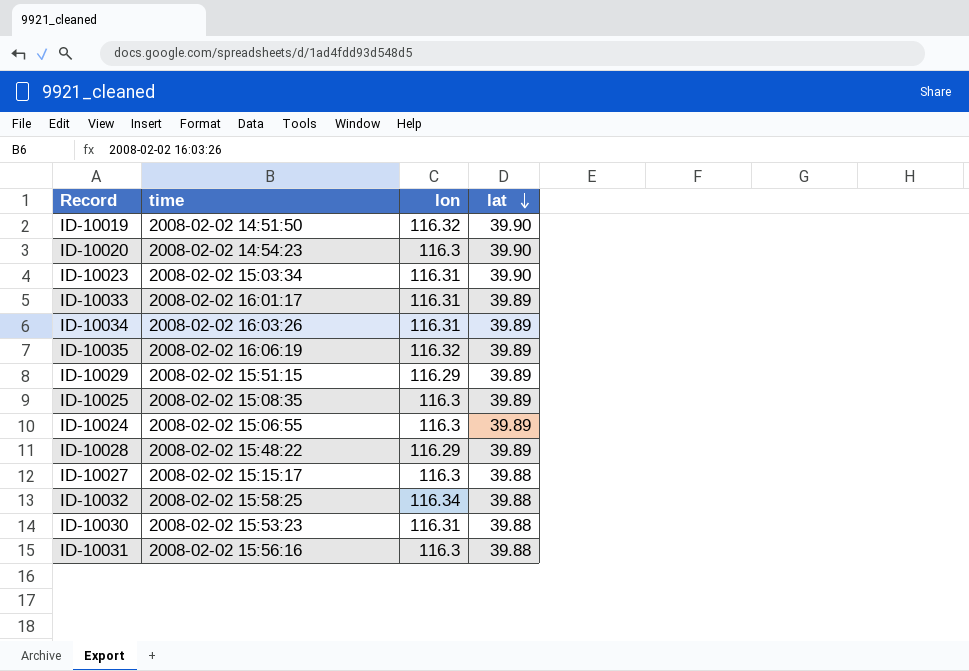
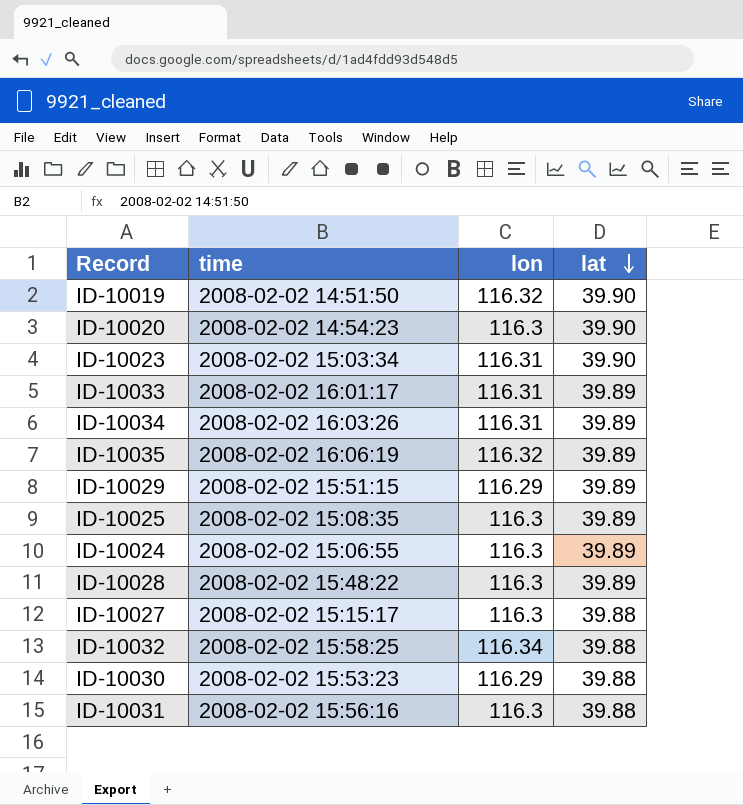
ID-10028 | lon: 116.29 -> 116.3
ID-10030 | lon: 116.31 -> 116.29

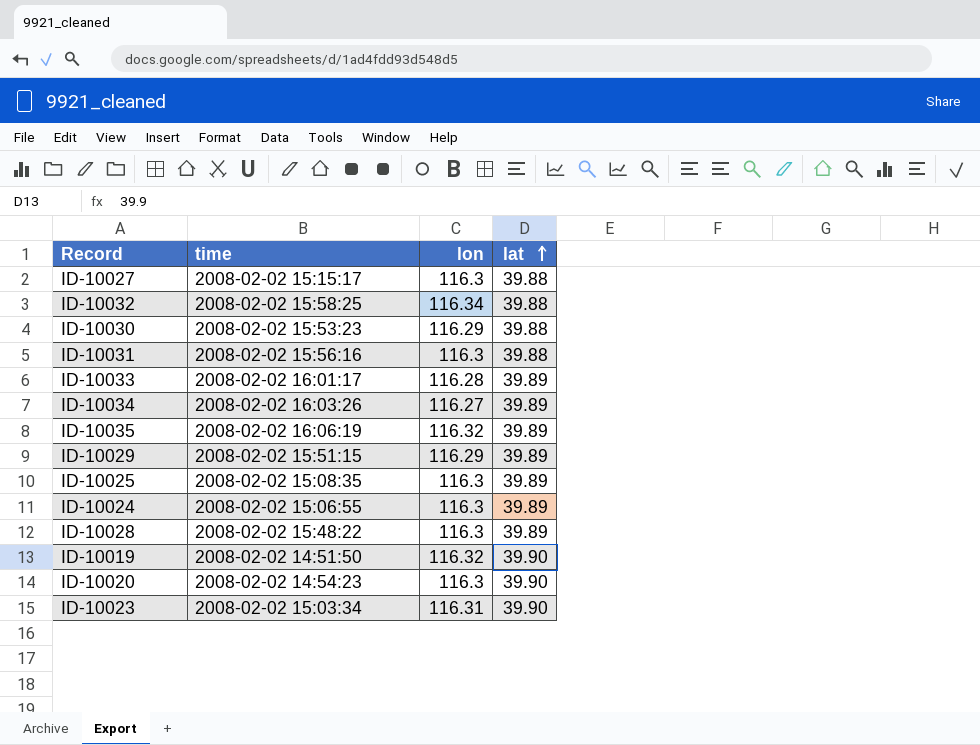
row order: lat descending -> lat ascending
ID-10033 | lon: 116.31 -> 116.28
ID-10034 | lon: 116.31 -> 116.27

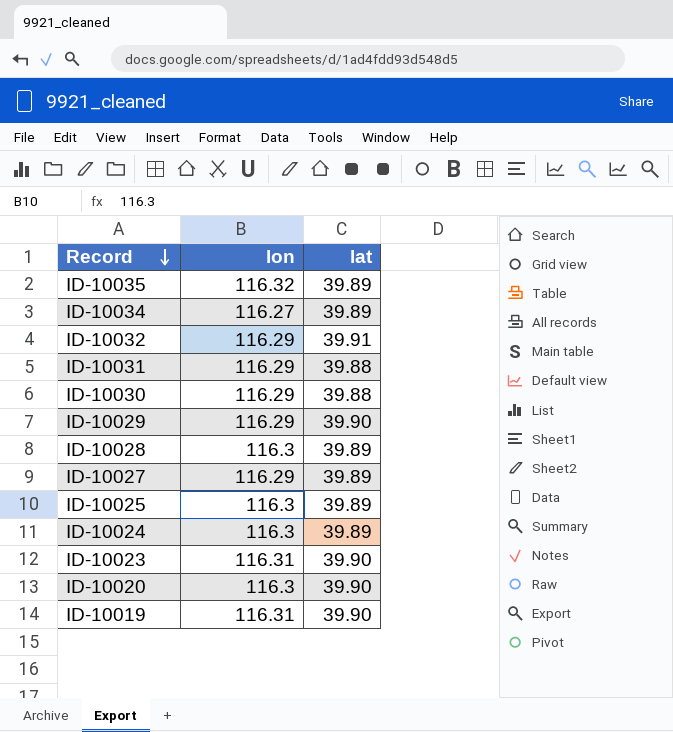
row order: lat ascending -> Record descending
column time | position: 2 -> none
row ID-10033: 2008-02-02 16:01:17 | 116.28 | 39.89 -> none
ID-10032 | lon: 116.34 -> 116.29
ID-10032 | lat: 39.88 -> 39.91
ID-10031 | lon: 116.3 -> 116.29
ID-10029 | lat: 39.89 -> 39.90
ID-10027 | lon: 116.3 -> 116.29
ID-10027 | lat: 39.88 -> 39.89
ID-10019 | lon: 116.32 -> 116.31

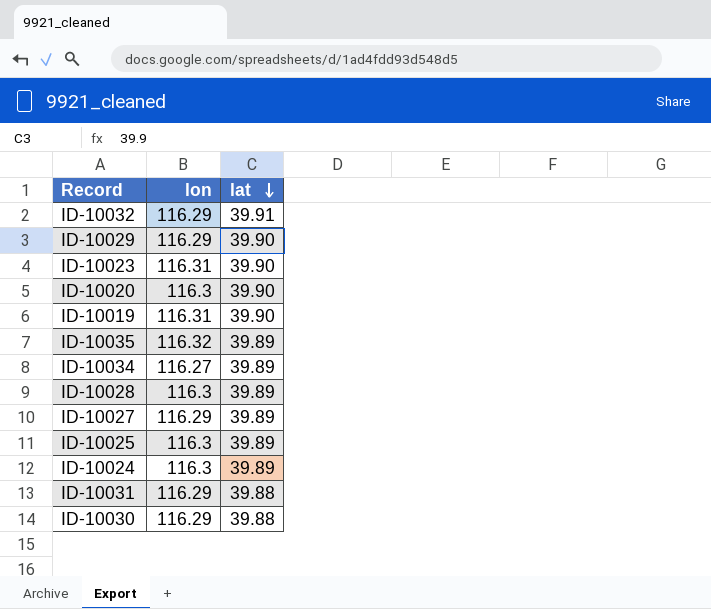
row order: Record descending -> lat descending

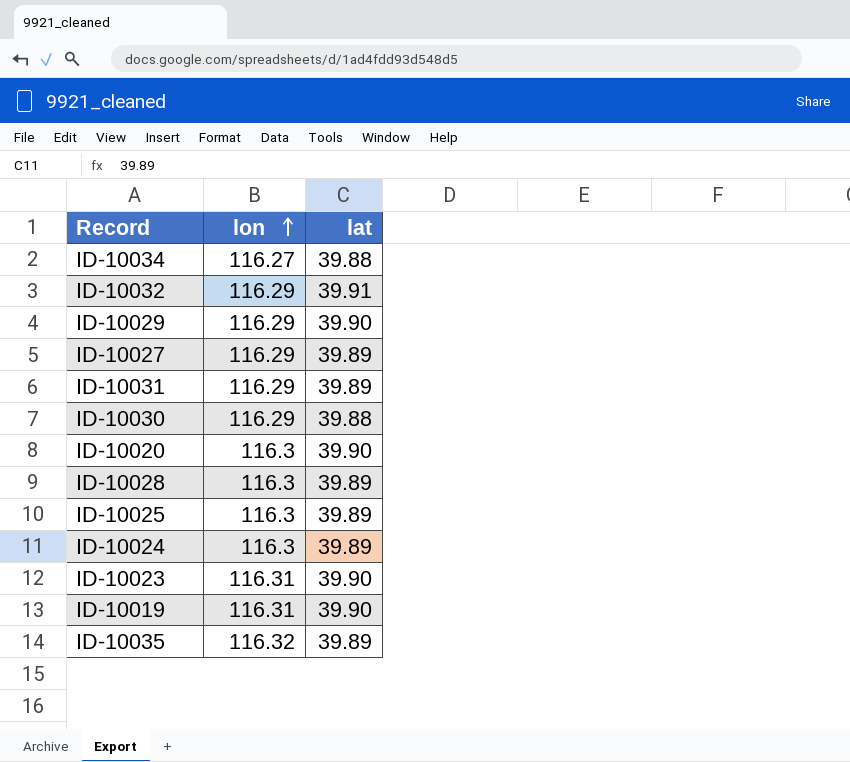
row order: lat descending -> lon ascending
ID-10034 | lat: 39.89 -> 39.88
ID-10031 | lat: 39.88 -> 39.89

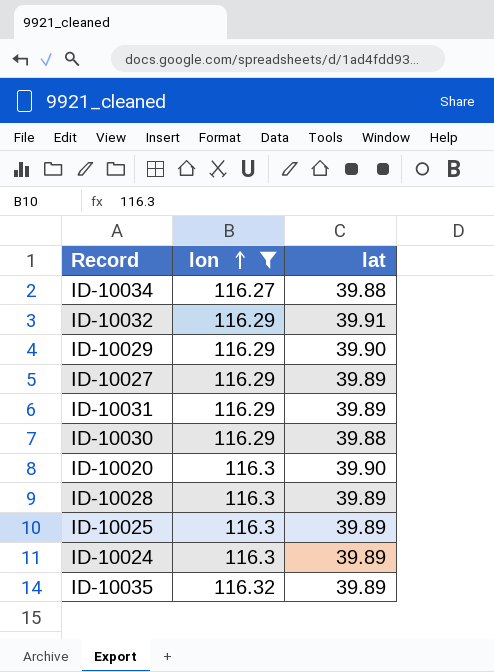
filter: none -> lon != 116.31

